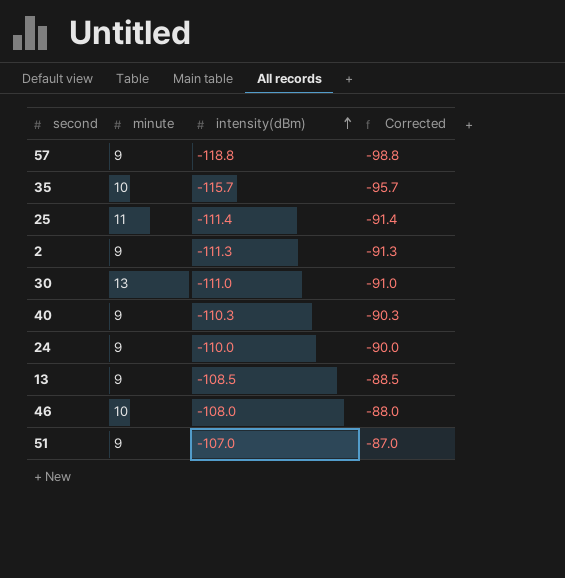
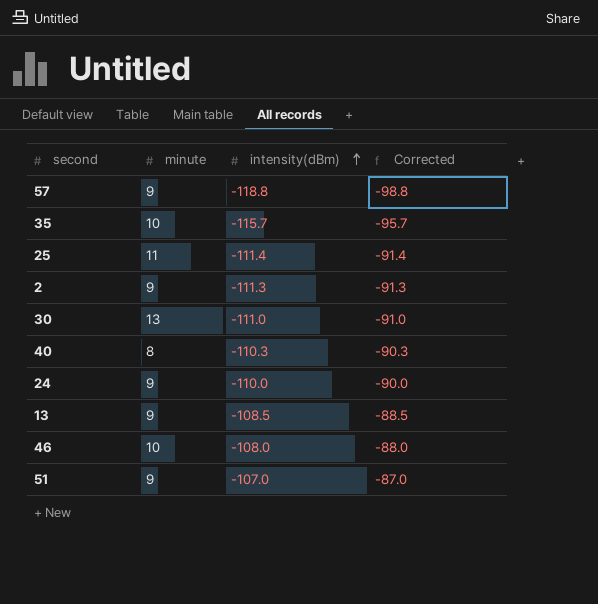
40 | minute: 9 -> 8

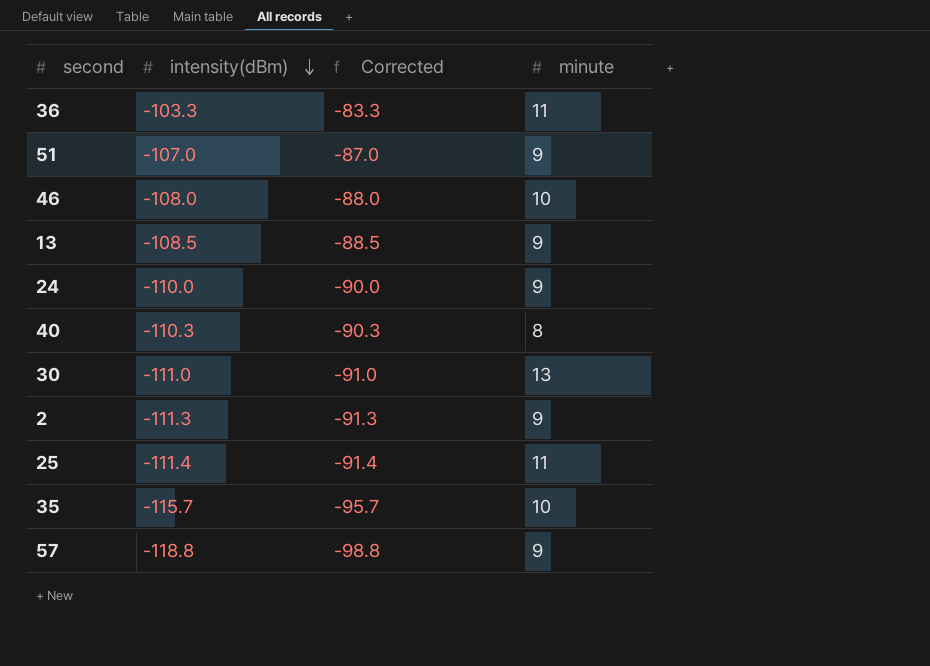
row order: intensity(dBm) ascending -> intensity(dBm) descending
column minute | position: 2 -> 4
row 36: none -> -103.3 | -83.3 | 11

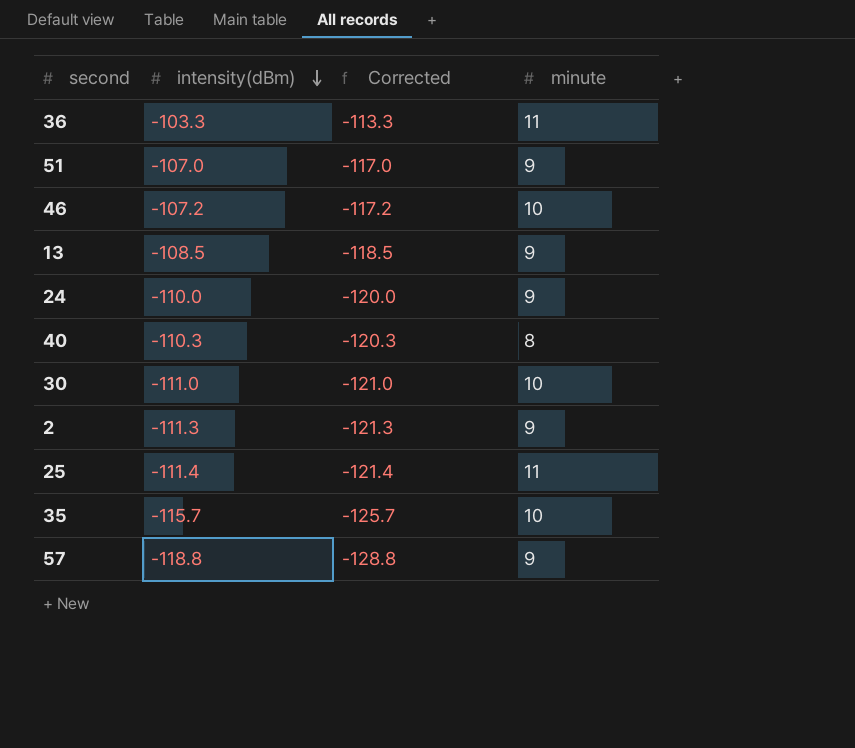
column Corrected | formula: [intensity(dBm)] + 20 -> [intensity(dBm)] - 10
46 | intensity(dBm): -108.0 -> -107.2
30 | minute: 13 -> 10

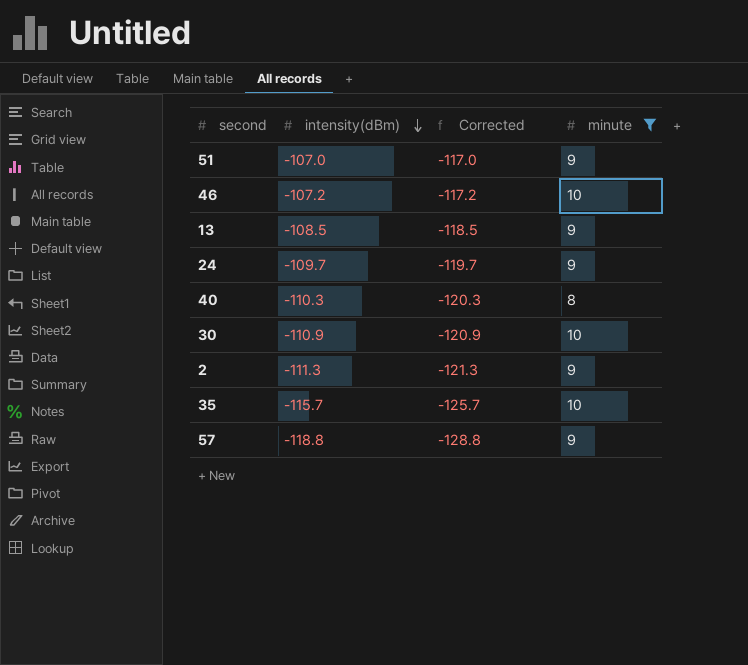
filter: none -> minute != 11
24 | intensity(dBm): -110.0 -> -109.7
24 | Corrected: -120.0 -> -119.7
30 | intensity(dBm): -111.0 -> -110.9
30 | Corrected: -121.0 -> -120.9

